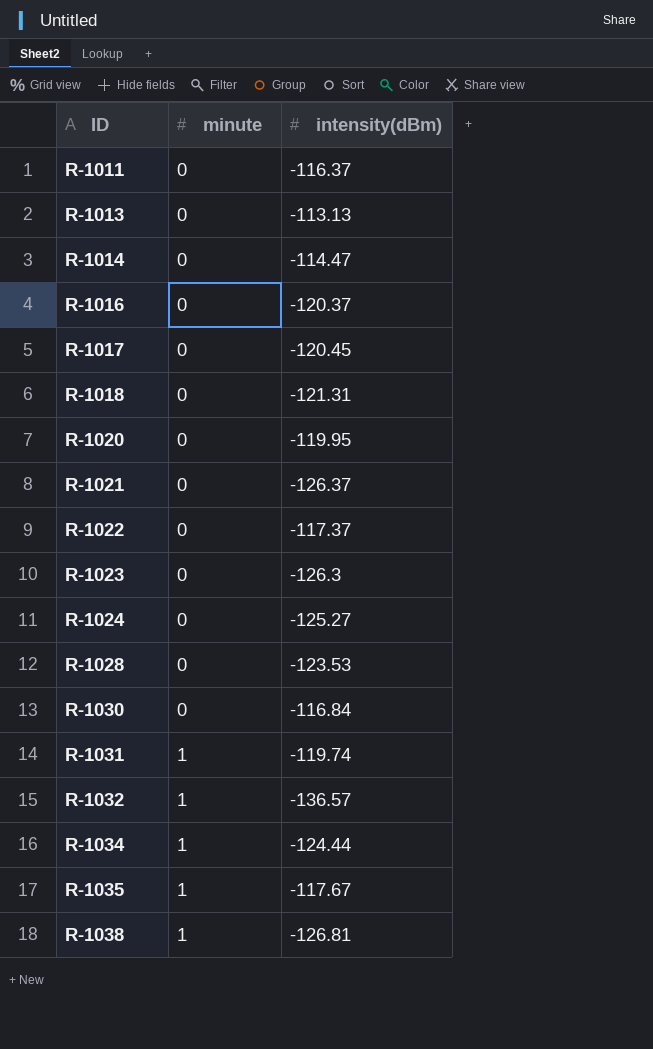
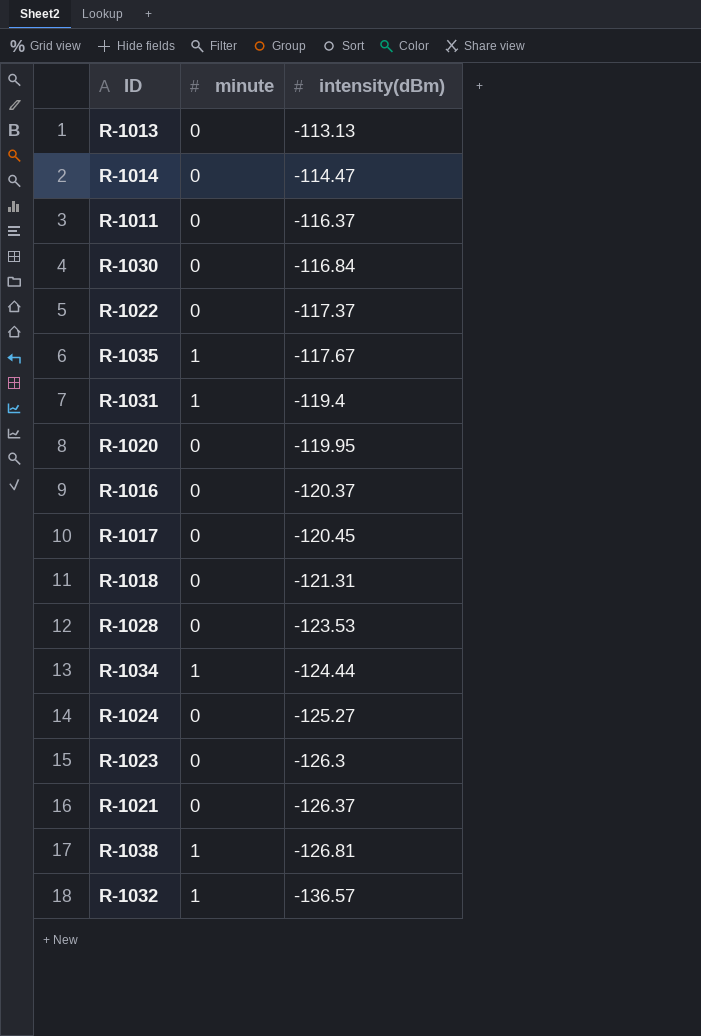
row order: ID ascending -> intensity(dBm) descending
R-1031 | intensity(dBm): -119.74 -> -119.4

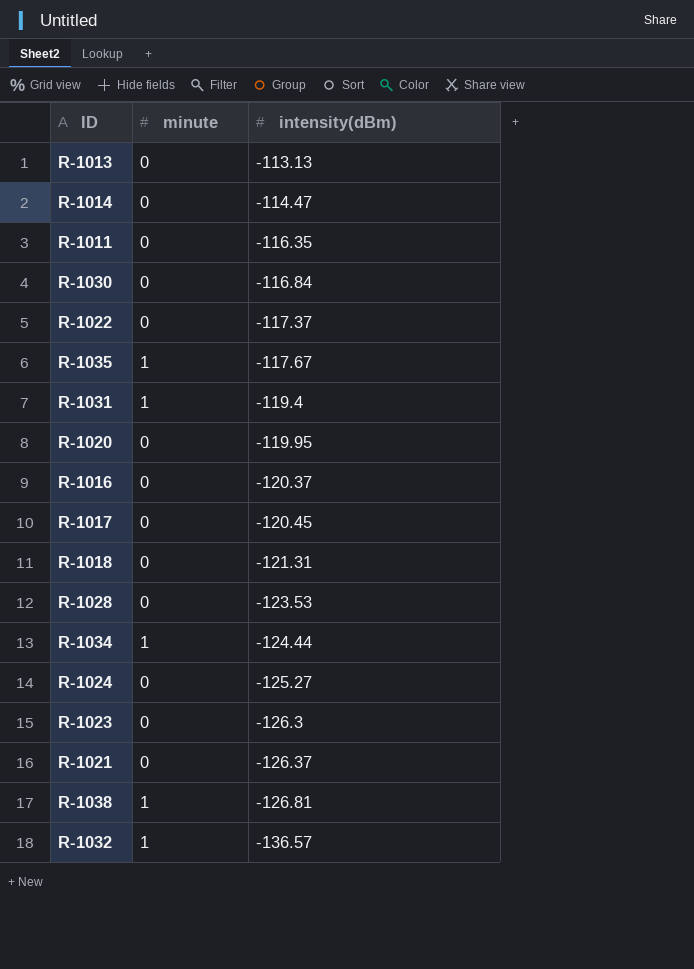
R-1011 | intensity(dBm): -116.37 -> -116.35

